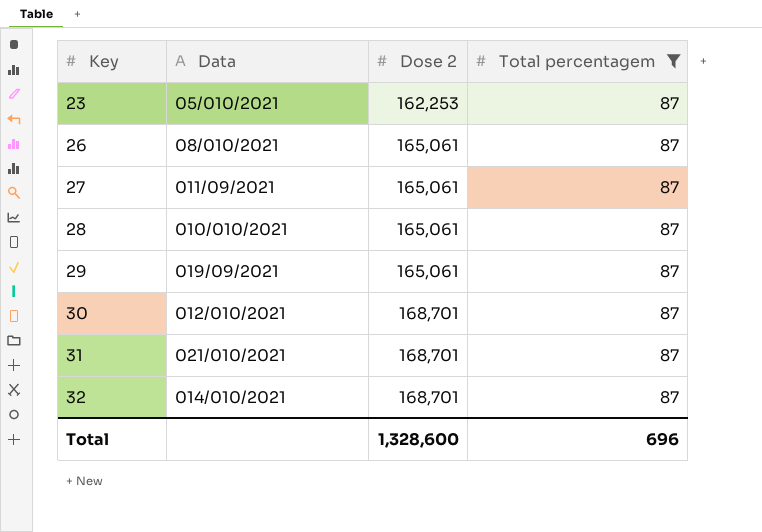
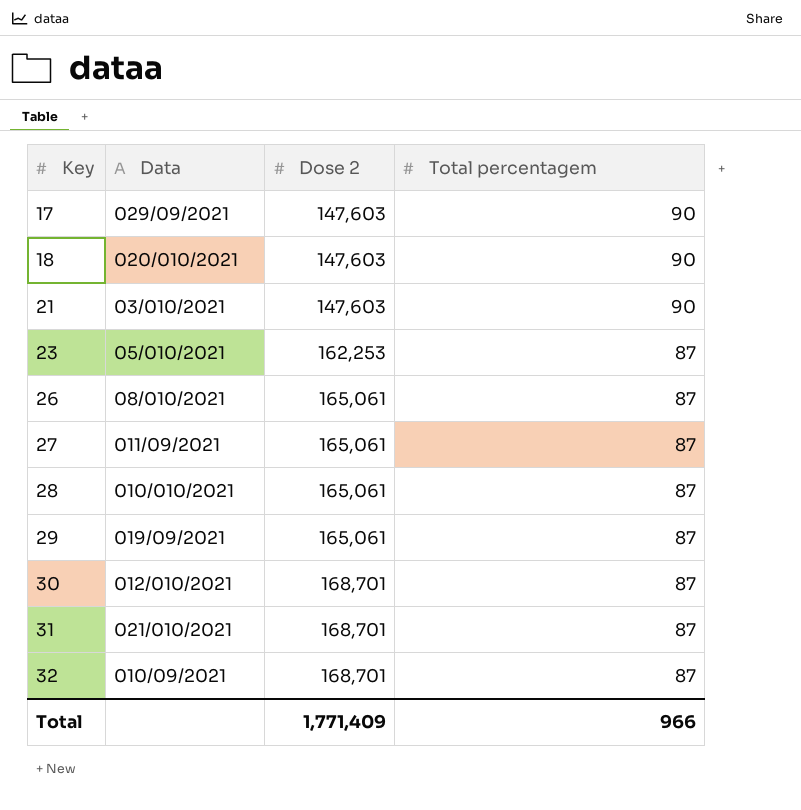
filter: Total percentagem = 87 -> none
32 | Data: 014/010/2021 -> 010/09/2021
Total | Dose 2: 1,328,600 -> 1,771,409
Total | Total percentagem: 696 -> 966

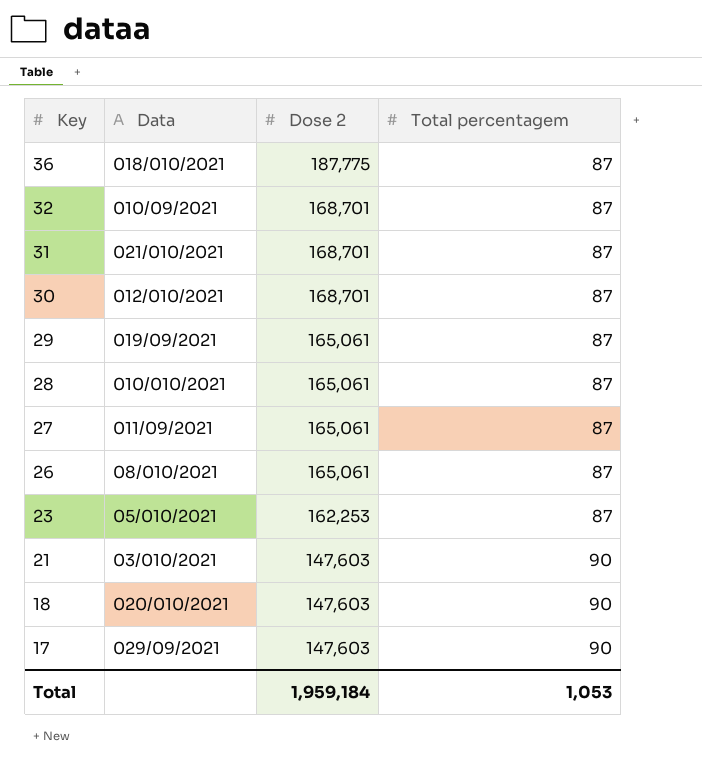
row order: Key ascending -> Key descending
row 36: none -> 018/010/2021 | 187,775 | 87
Total | Dose 2: 1,771,409 -> 1,959,184
Total | Total percentagem: 966 -> 1,053

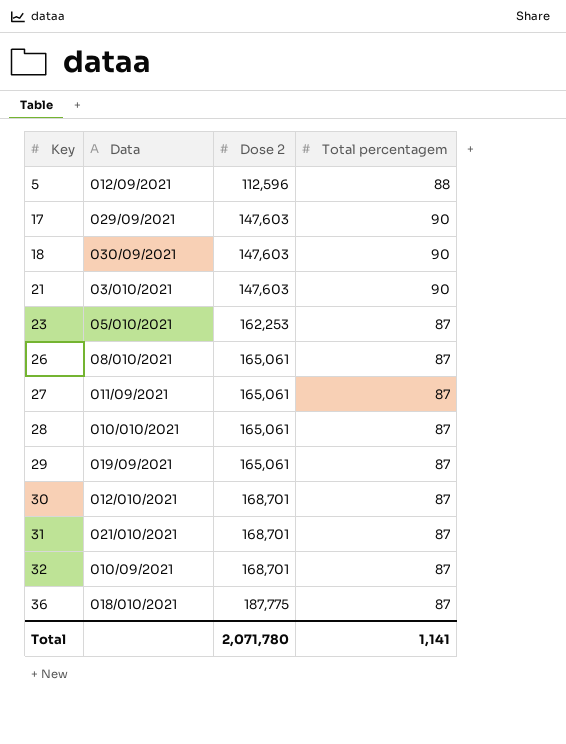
row order: Key descending -> Key ascending
row 5: none -> 012/09/2021 | 112,596 | 88
18 | Data: 020/010/2021 -> 030/09/2021
Total | Dose 2: 1,959,184 -> 2,071,780
Total | Total percentagem: 1,053 -> 1,141

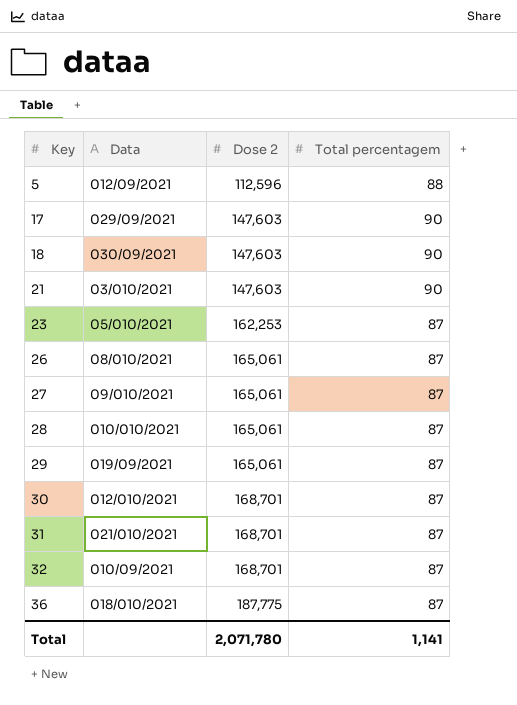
27 | Data: 011/09/2021 -> 09/010/2021

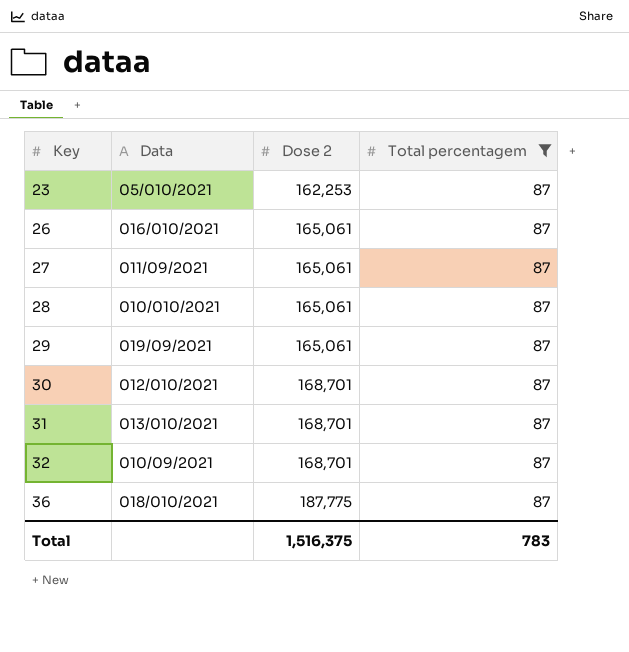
filter: none -> Total percentagem = 87
26 | Data: 08/010/2021 -> 016/010/2021
27 | Data: 09/010/2021 -> 011/09/2021
31 | Data: 021/010/2021 -> 013/010/2021
Total | Dose 2: 2,071,780 -> 1,516,375
Total | Total percentagem: 1,141 -> 783

